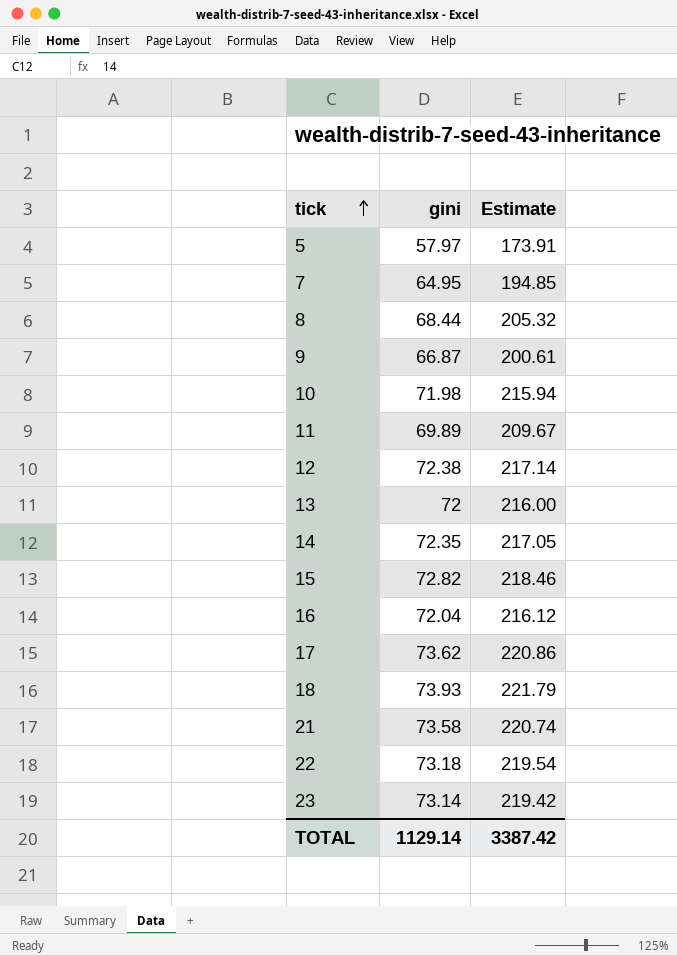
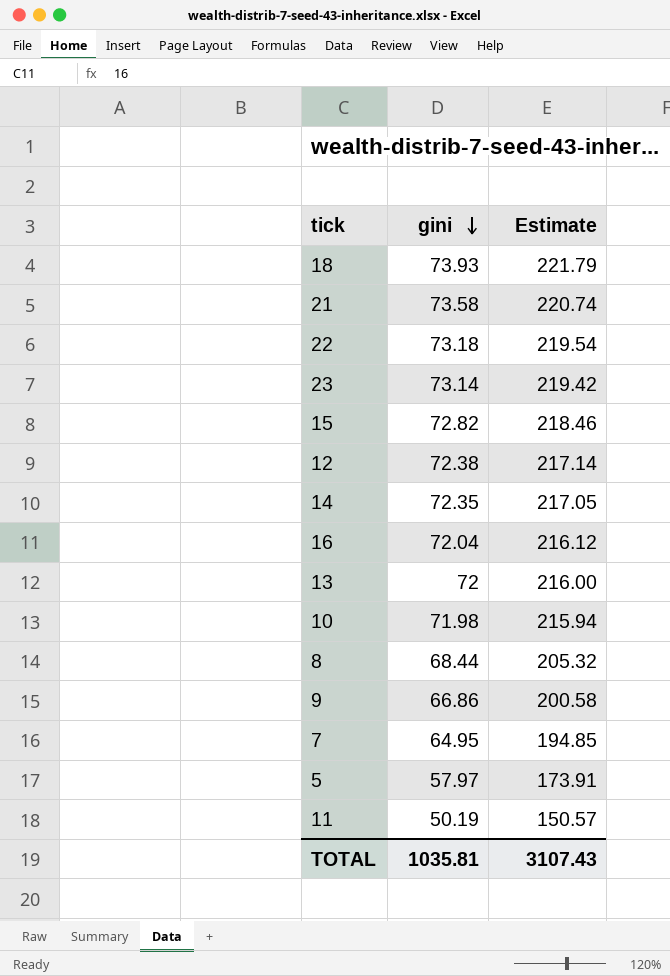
row order: tick ascending -> gini descending
row 17: 73.62 | 220.86 -> none
9 | gini: 66.87 -> 66.86
9 | Estimate: 200.61 -> 200.58
11 | gini: 69.89 -> 50.19
11 | Estimate: 209.67 -> 150.57
TOTAL | gini: 1129.14 -> 1035.81
TOTAL | Estimate: 3387.42 -> 3107.43

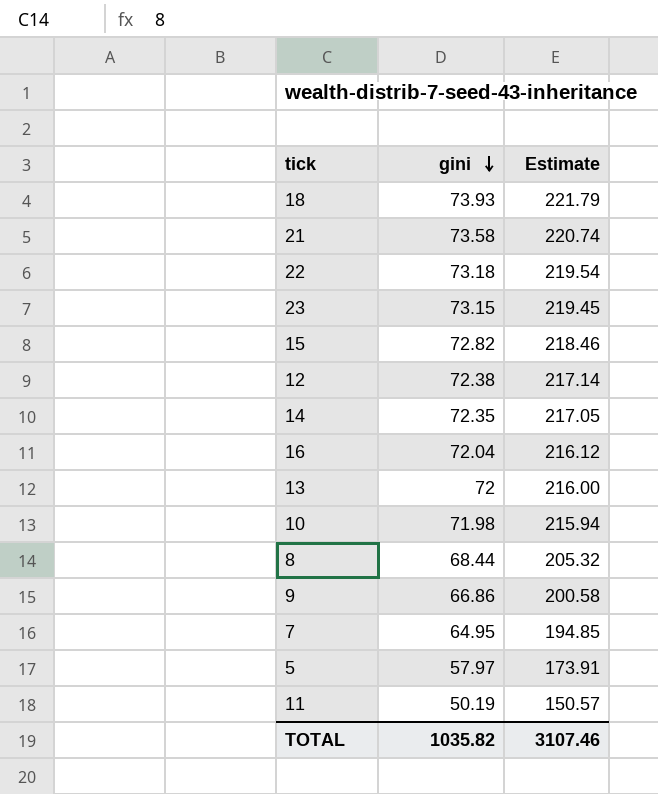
23 | gini: 73.14 -> 73.15
23 | Estimate: 219.42 -> 219.45
TOTAL | gini: 1035.81 -> 1035.82
TOTAL | Estimate: 3107.43 -> 3107.46

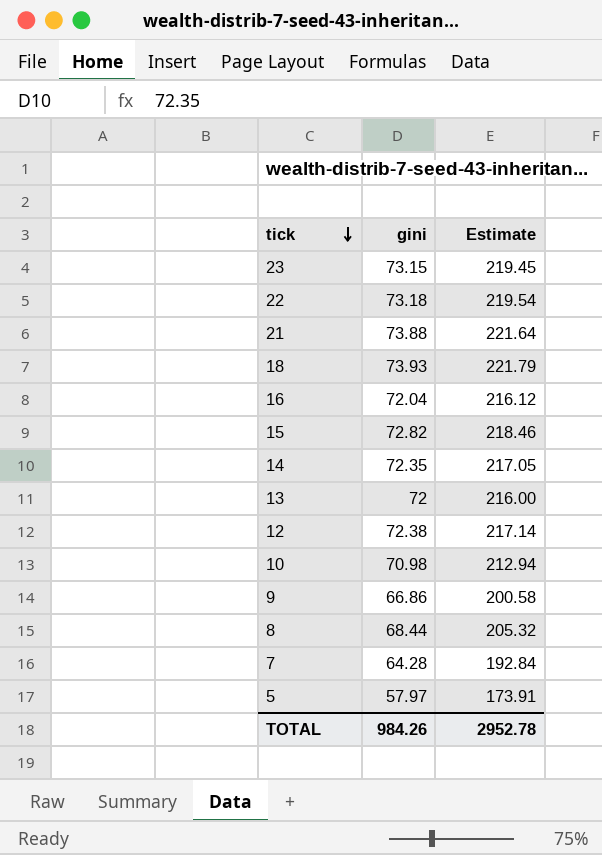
row order: gini descending -> tick descending
row 11: 50.19 | 150.57 -> none
21 | gini: 73.58 -> 73.88
21 | Estimate: 220.74 -> 221.64
10 | gini: 71.98 -> 70.98
10 | Estimate: 215.94 -> 212.94
7 | gini: 64.95 -> 64.28
7 | Estimate: 194.85 -> 192.84
TOTAL | gini: 1035.82 -> 984.26
TOTAL | Estimate: 3107.46 -> 2952.78

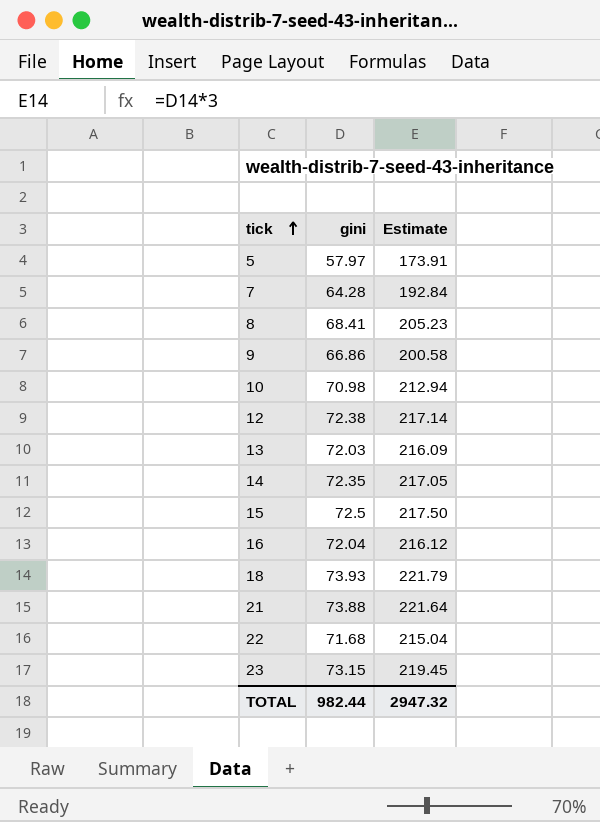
row order: tick descending -> tick ascending
8 | gini: 68.44 -> 68.41
8 | Estimate: 205.32 -> 205.23
13 | gini: 72 -> 72.03
13 | Estimate: 216.00 -> 216.09
15 | gini: 72.82 -> 72.5
15 | Estimate: 218.46 -> 217.50
22 | gini: 73.18 -> 71.68
22 | Estimate: 219.54 -> 215.04
TOTAL | gini: 984.26 -> 982.44
TOTAL | Estimate: 2952.78 -> 2947.32

